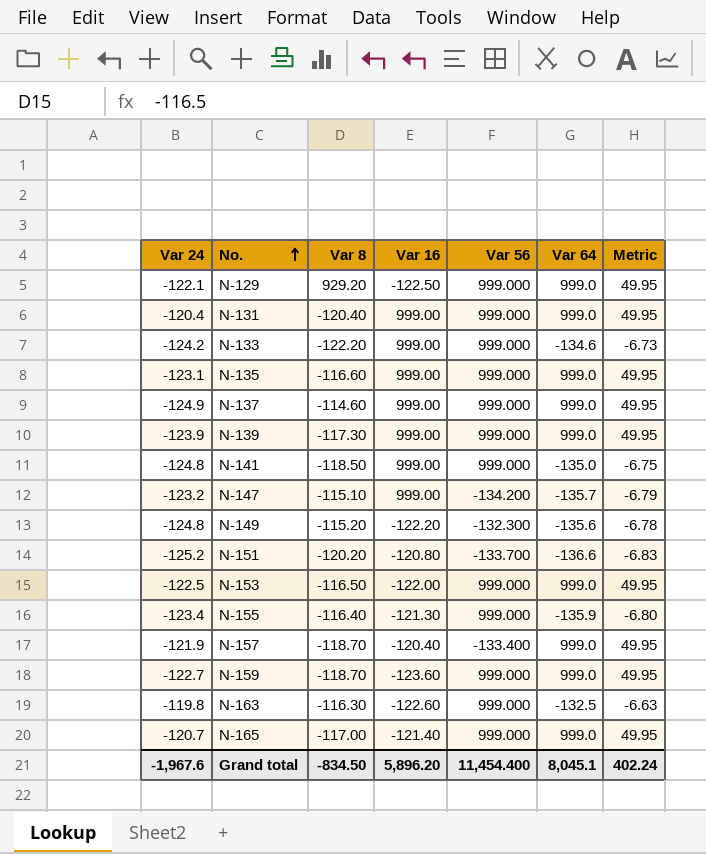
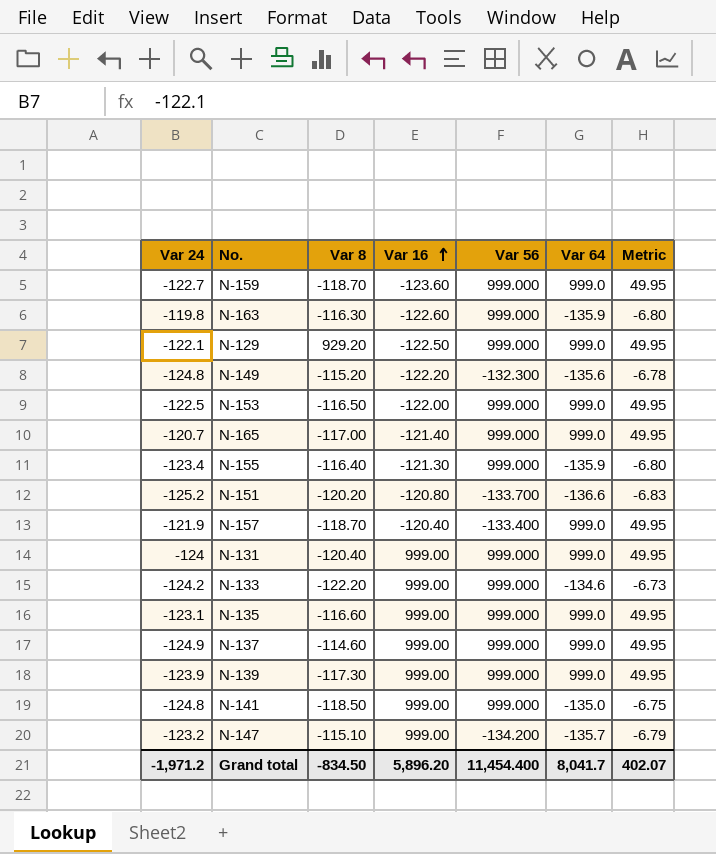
row order: No. ascending -> Var 16 ascending
N-163 | Var 64: -132.5 -> -135.9
N-163 | Metric: -6.63 -> -6.80
N-131 | Var 24: -120.4 -> -124
Grand total | Var 24: -1,967.6 -> -1,971.2
Grand total | Var 64: 8,045.1 -> 8,041.7
Grand total | Metric: 402.24 -> 402.07

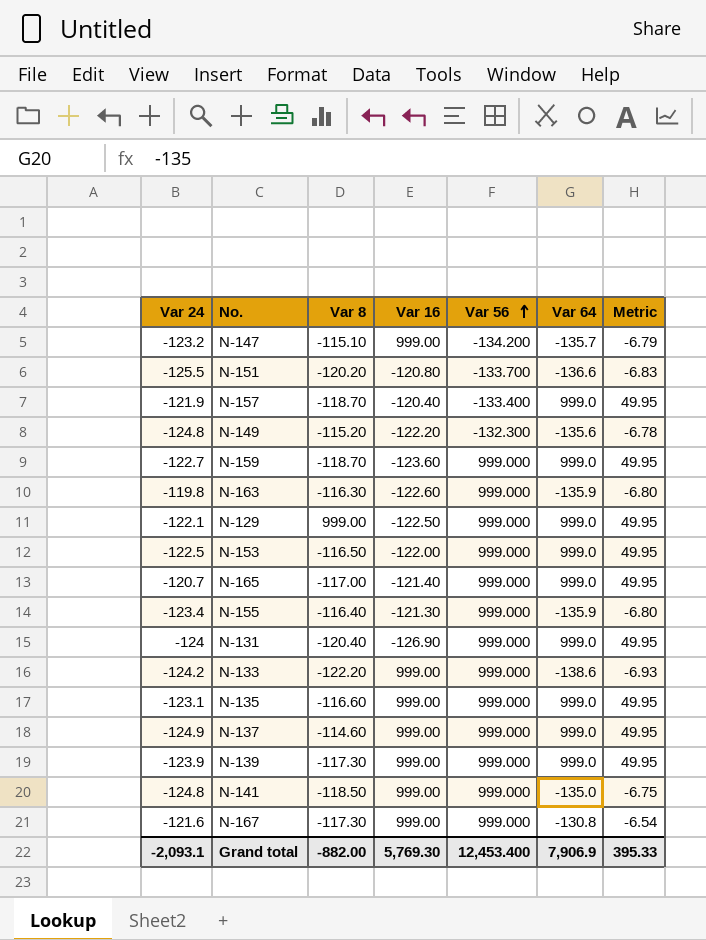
row order: Var 16 ascending -> Var 56 ascending
N-151 | Var 24: -125.2 -> -125.5
N-129 | Var 8: 929.20 -> 999.00
N-131 | Var 16: 999.00 -> -126.90
N-133 | Var 64: -134.6 -> -138.6
N-133 | Metric: -6.73 -> -6.93
row N-167: none -> -121.6 | -117.30 | 999.00 | 999.000 | -130.8 | -6.54
Grand total | Var 24: -1,971.2 -> -2,093.1
Grand total | Var 8: -834.50 -> -882.00
Grand total | Var 16: 5,896.20 -> 5,769.30
Grand total | Var 56: 11,454.400 -> 12,453.400
Grand total | Var 64: 8,041.7 -> 7,906.9
Grand total | Metric: 402.07 -> 395.33

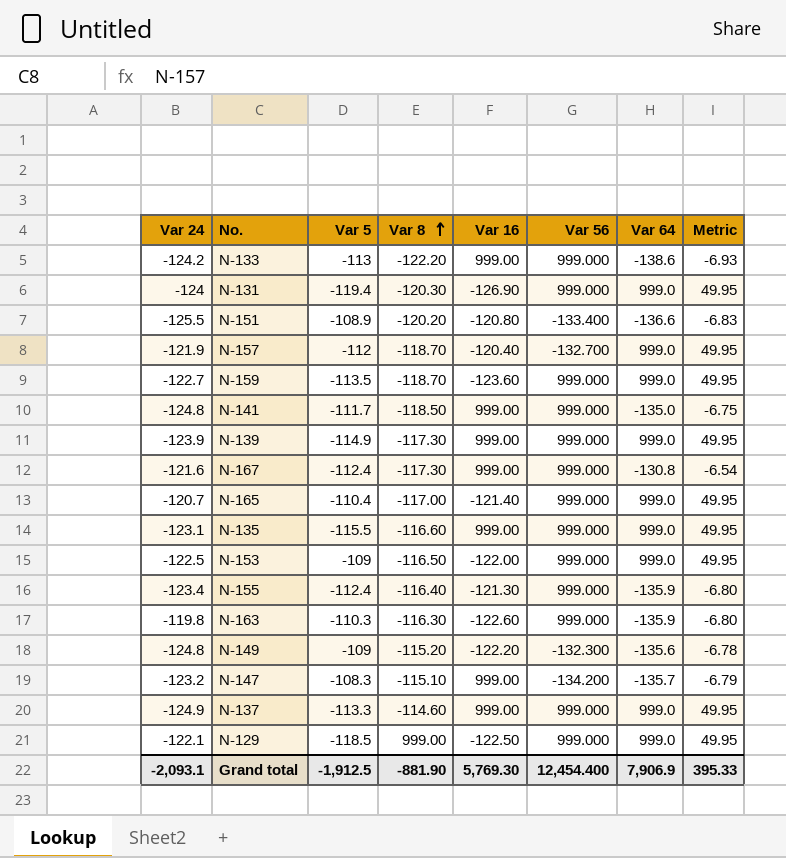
row order: Var 56 ascending -> Var 8 ascending
column Var 5 | position: none -> 3
N-131 | Var 8: -120.40 -> -120.30
N-151 | Var 56: -133.700 -> -133.400
N-157 | Var 56: -133.400 -> -132.700
Grand total | Var 8: -882.00 -> -881.90
Grand total | Var 56: 12,453.400 -> 12,454.400

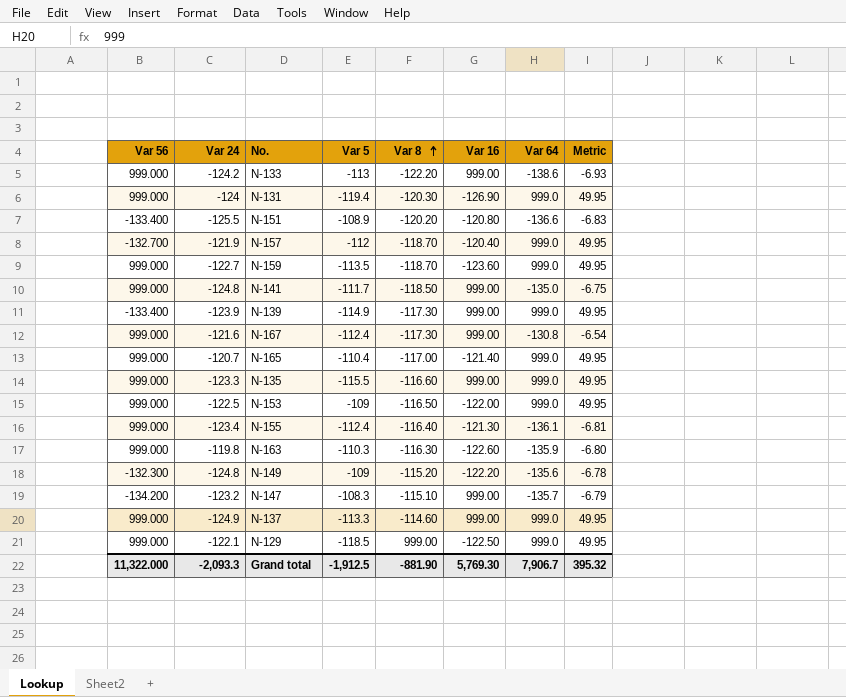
column Var 56 | position: 6 -> 1
N-139 | Var 56: 999.000 -> -133.400
N-135 | Var 24: -123.1 -> -123.3
N-155 | Var 64: -135.9 -> -136.1
N-155 | Metric: -6.80 -> -6.81
Grand total | Var 56: 12,454.400 -> 11,322.000
Grand total | Var 24: -2,093.1 -> -2,093.3
Grand total | Var 64: 7,906.9 -> 7,906.7
Grand total | Metric: 395.33 -> 395.32

